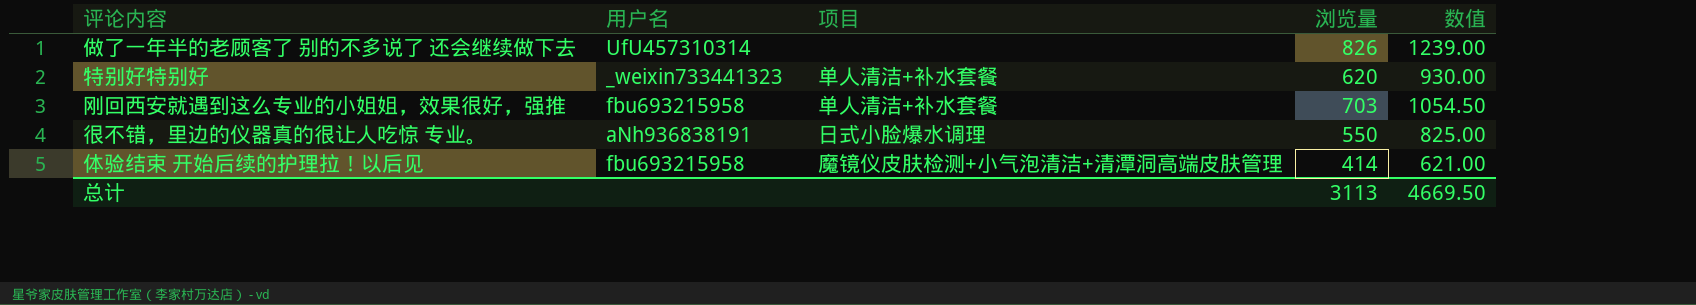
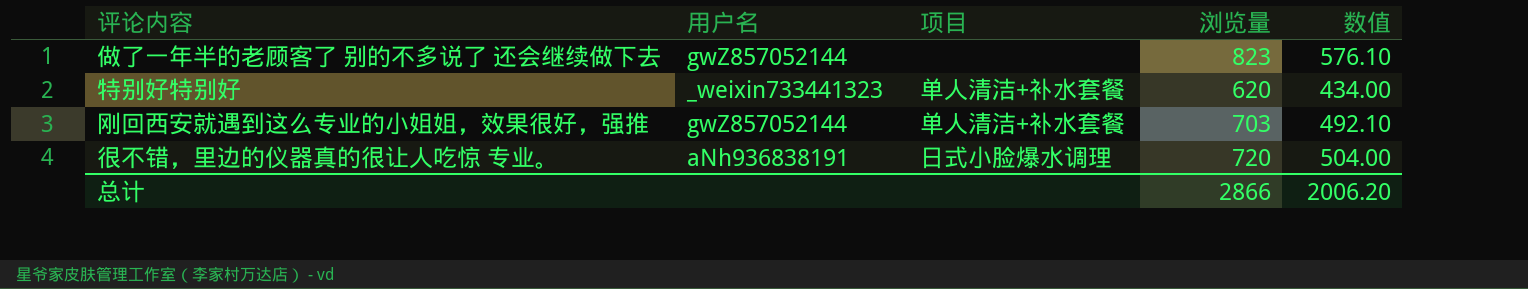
column 数值 | formula: [浏览量] * 1.5 -> [浏览量] * 0.7
row 体验结束 开始后续的护理拉！以后见: fbu693215958 | 魔镜仪皮肤检测+小气泡清洁+清潭洞高端皮肤管理 | 414 | 621.00 -> none
做了一年半的老顾客了 别的不多说了 还会继续做下去 | 用户名: UfU457310314 -> gwZ857052144
做了一年半的老顾客了 别的不多说了 还会继续做下去 | 浏览量: 826 -> 823
刚回西安就遇到这么专业的小姐姐，效果很好，强推 | 用户名: fbu693215958 -> gwZ857052144
很不错，里边的仪器真的很让人吃惊 专业。 | 浏览量: 550 -> 720
总计 | 浏览量: 3113 -> 2866
总计 | 数值: 4669.50 -> 2006.20

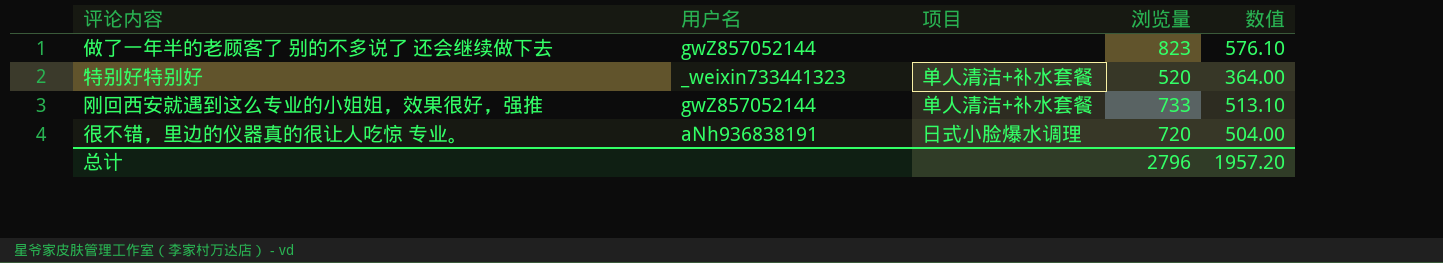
特别好特别好 | 浏览量: 620 -> 520
特别好特别好 | 数值: 434.00 -> 364.00
刚回西安就遇到这么专业的小姐姐，效果很好，强推 | 浏览量: 703 -> 733
刚回西安就遇到这么专业的小姐姐，效果很好，强推 | 数值: 492.10 -> 513.10
总计 | 浏览量: 2866 -> 2796
总计 | 数值: 2006.20 -> 1957.20

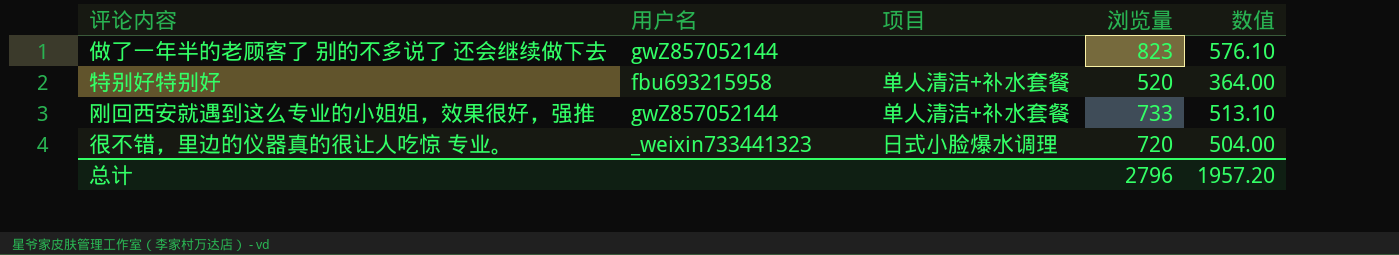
特别好特别好 | 用户名: _weixin733441323 -> fbu693215958
很不错，里边的仪器真的很让人吃惊 专业。 | 用户名: aNh936838191 -> _weixin733441323

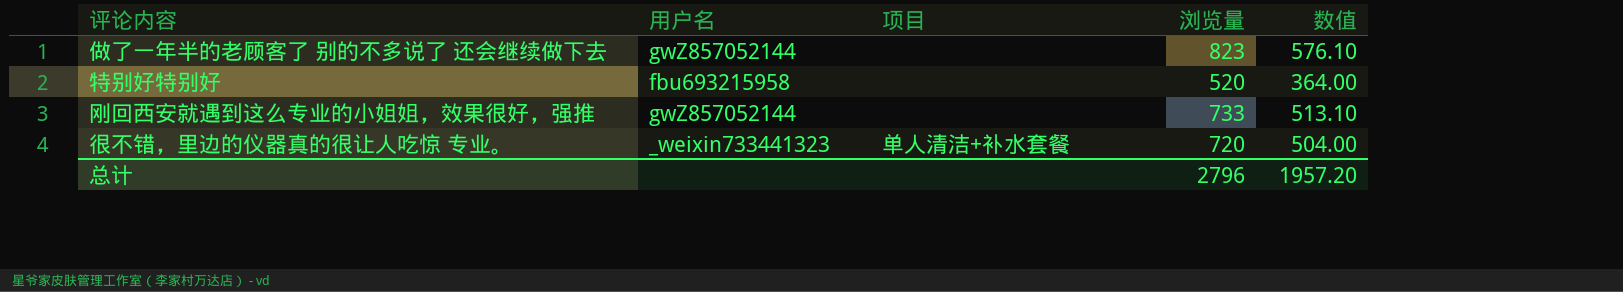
特别好特别好 | 项目: 单人清洁+补水套餐 -> none
刚回西安就遇到这么专业的小姐姐，效果很好，强推 | 项目: 单人清洁+补水套餐 -> none
很不错，里边的仪器真的很让人吃惊 专业。 | 项目: 日式小脸爆水调理 -> 单人清洁+补水套餐

